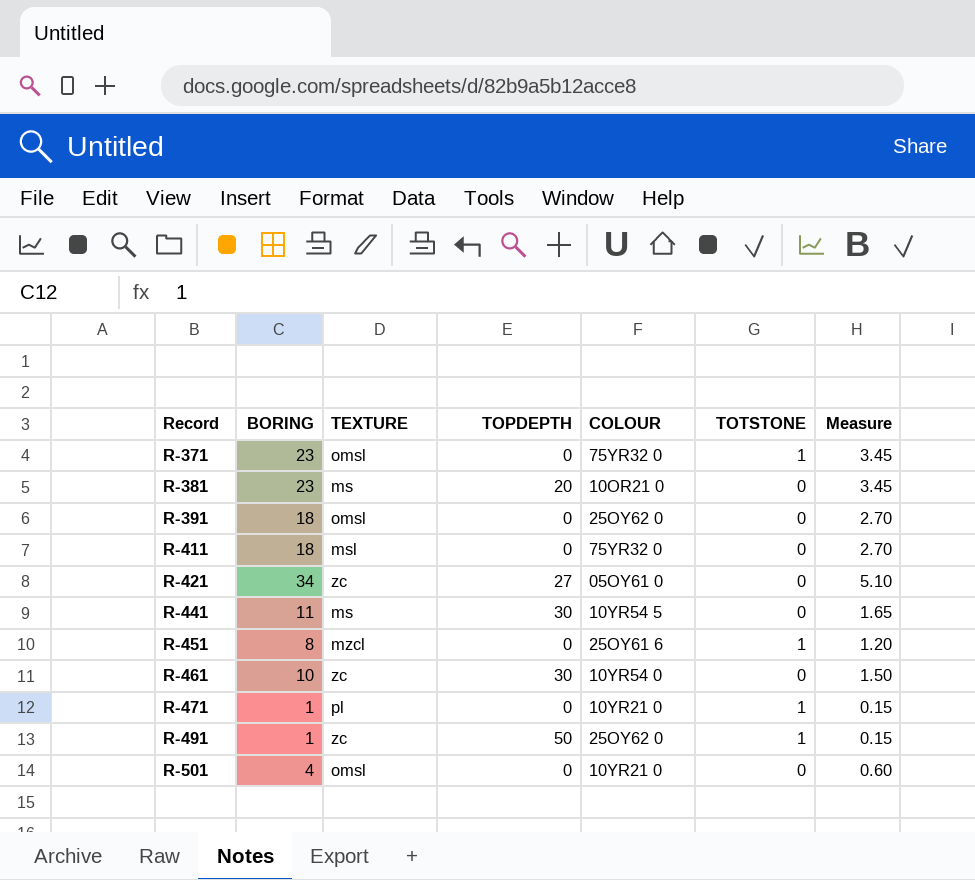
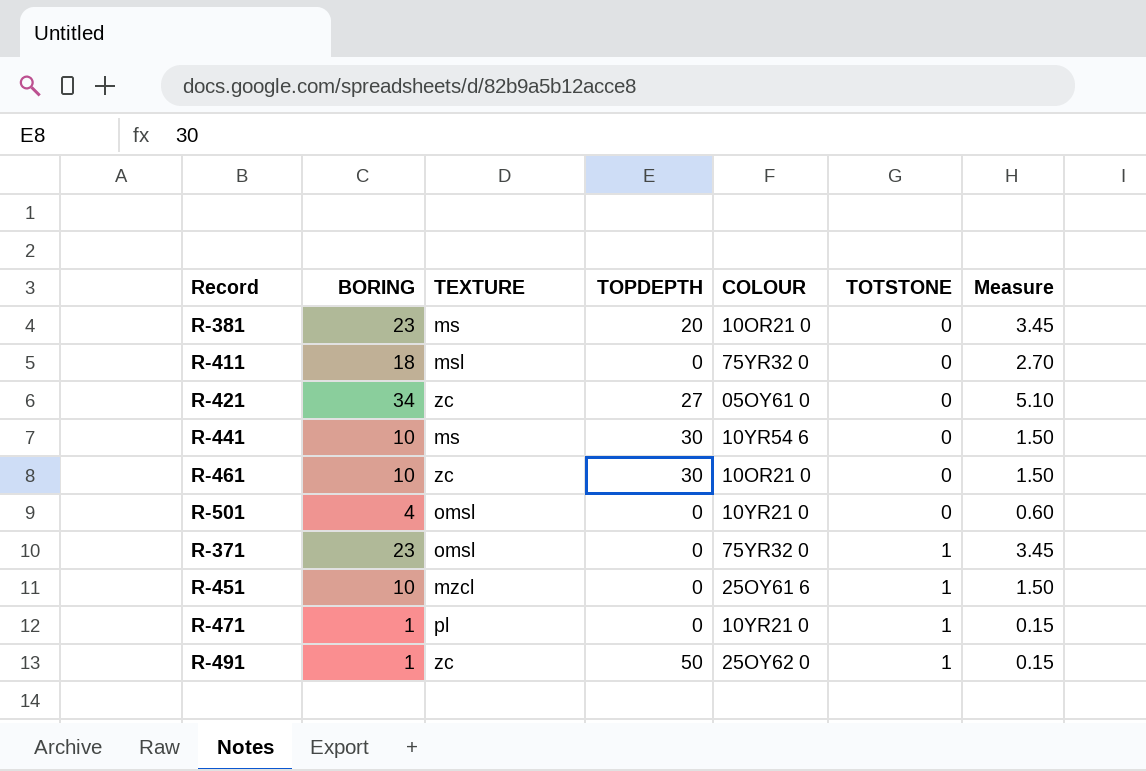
row order: Record ascending -> TOTSTONE ascending
row R-391: 18 | omsl | 0 | 25OY62 0 | 0 | 2.70 -> none
R-441 | BORING: 11 -> 10
R-441 | COLOUR: 10YR54 5 -> 10YR54 6
R-441 | Measure: 1.65 -> 1.50
R-461 | COLOUR: 10YR54 0 -> 10OR21 0
R-451 | BORING: 8 -> 10
R-451 | Measure: 1.20 -> 1.50

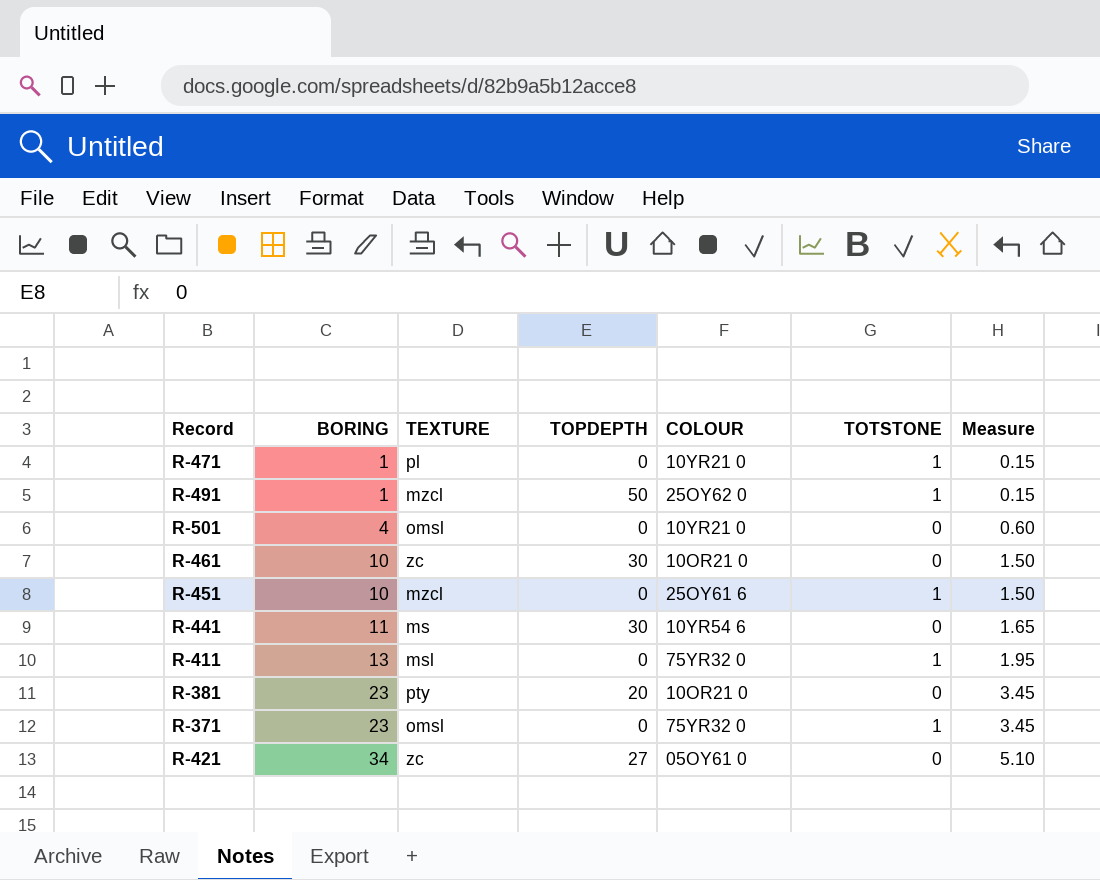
row order: TOTSTONE ascending -> BORING ascending
R-491 | TEXTURE: zc -> mzcl
R-441 | BORING: 10 -> 11
R-441 | Measure: 1.50 -> 1.65
R-411 | BORING: 18 -> 13
R-411 | TOTSTONE: 0 -> 1
R-411 | Measure: 2.70 -> 1.95
R-381 | TEXTURE: ms -> pty

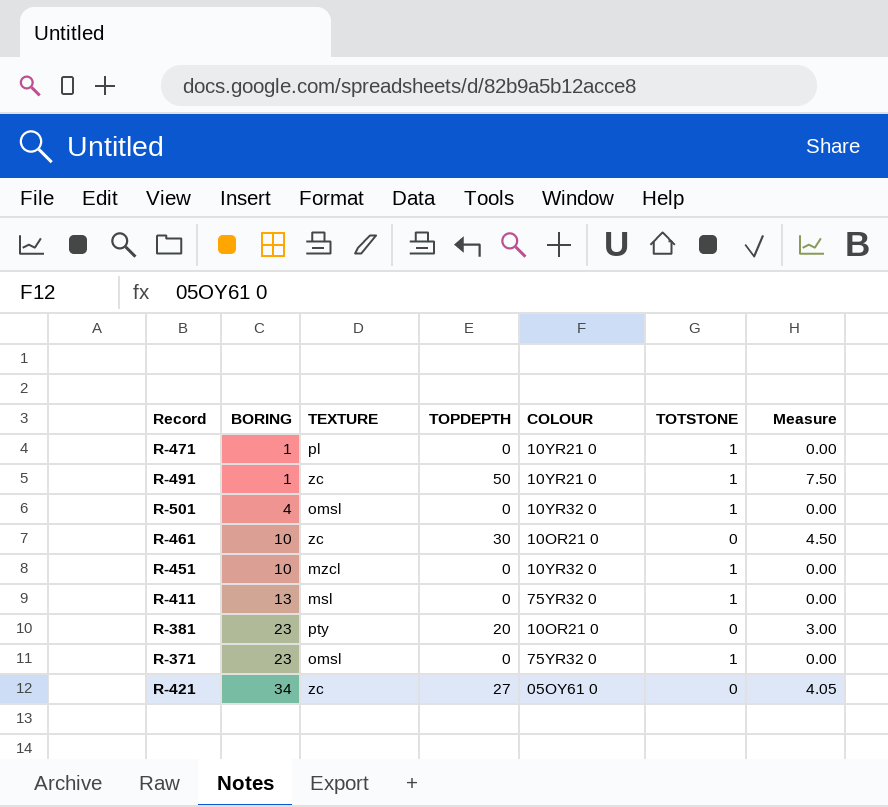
column Measure | formula: [BORING] * 0.15 -> [TOPDEPTH] * 0.15
row R-441: 11 | ms | 30 | 10YR54 6 | 0 | 1.65 -> none
R-491 | TEXTURE: mzcl -> zc
R-491 | COLOUR: 25OY62 0 -> 10YR21 0
R-501 | COLOUR: 10YR21 0 -> 10YR32 0
R-501 | TOTSTONE: 0 -> 1
R-451 | COLOUR: 25OY61 6 -> 10YR32 0

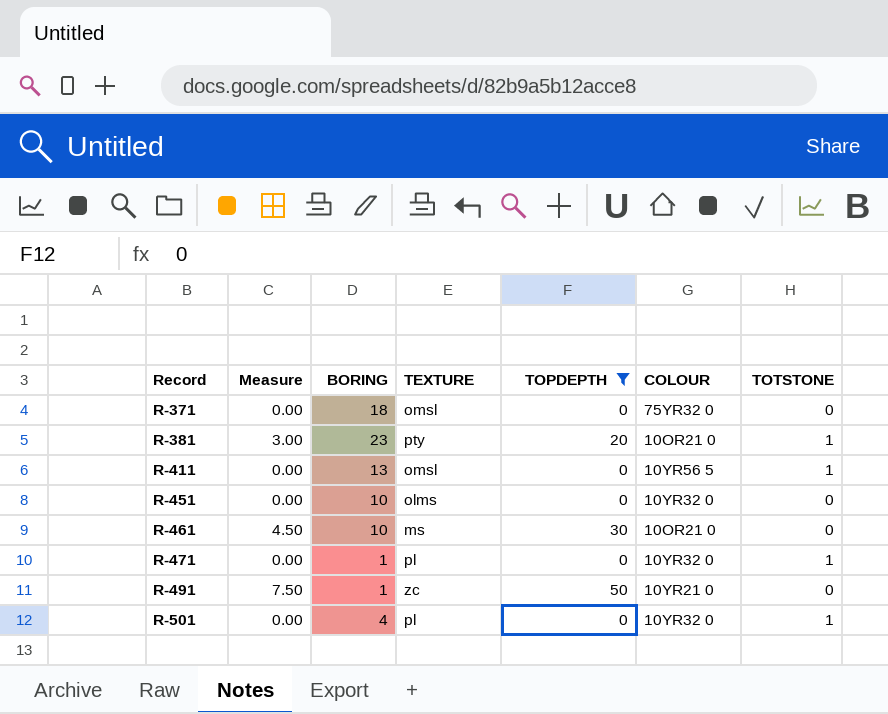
filter: none -> TOPDEPTH != 27
row order: BORING ascending -> Record ascending
column Measure | position: 7 -> 2
R-371 | BORING: 23 -> 18
R-371 | TOTSTONE: 1 -> 0
R-381 | TOTSTONE: 0 -> 1
R-411 | TEXTURE: msl -> omsl
R-411 | COLOUR: 75YR32 0 -> 10YR56 5
R-451 | TEXTURE: mzcl -> olms
R-451 | TOTSTONE: 1 -> 0
R-461 | TEXTURE: zc -> ms
R-471 | COLOUR: 10YR21 0 -> 10YR32 0
R-491 | TOTSTONE: 1 -> 0
R-501 | TEXTURE: omsl -> pl

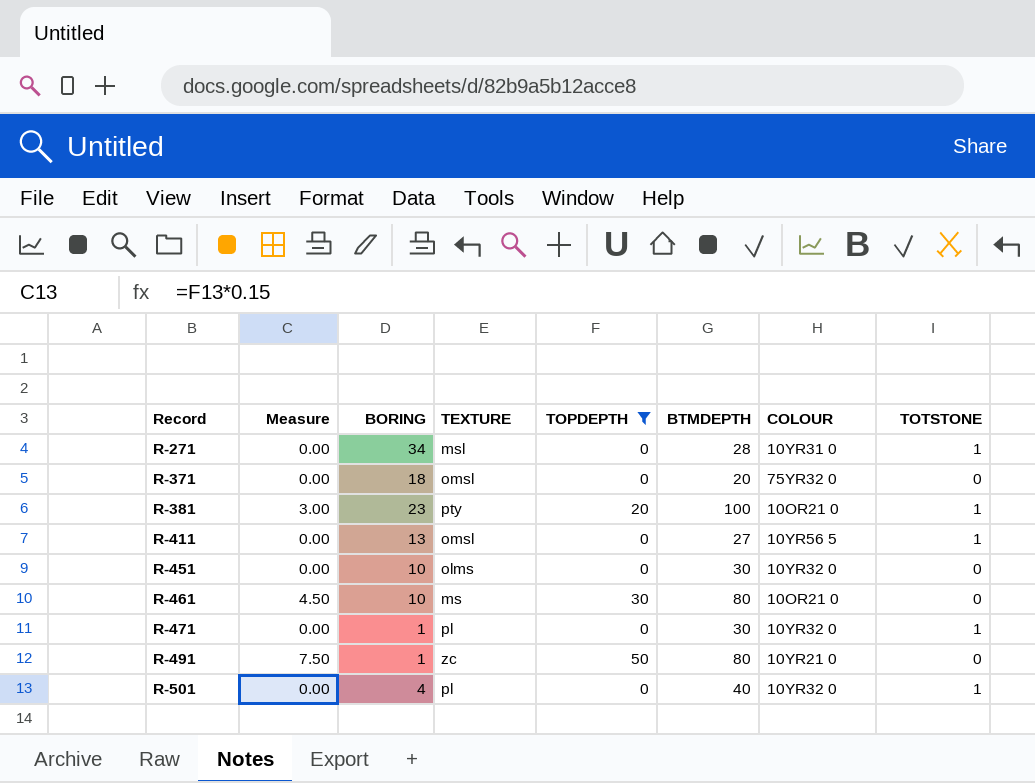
column BTMDEPTH | position: none -> 6
row R-271: none -> 0.00 | 34 | msl | 0 | 28 | 10YR31 0 | 1

